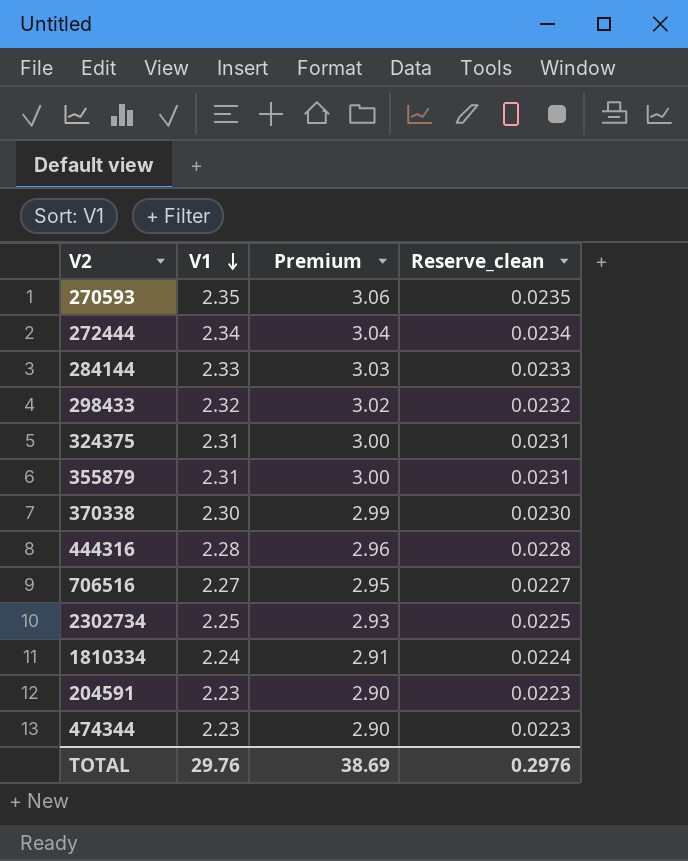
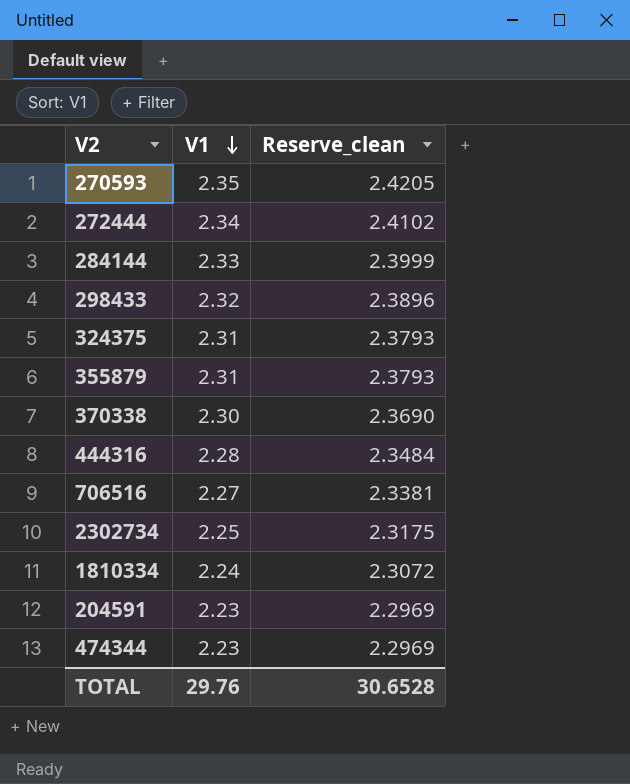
column Premium | formula: [V1] * 1.3 -> none
column Reserve_clean | formula: [V1] * 0.01 -> [V1] * 1.03
TOTAL | Reserve_clean: 0.2976 -> 30.6528

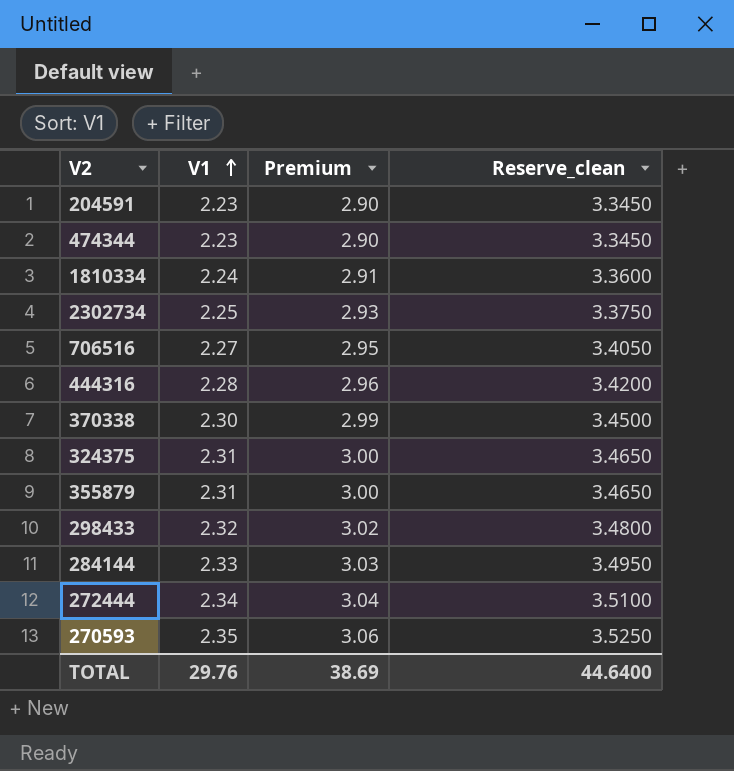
row order: V1 descending -> V1 ascending
column Premium | formula: none -> [V1] * 1.3
column Reserve_clean | formula: [V1] * 1.03 -> [V1] * 1.5
TOTAL | Reserve_clean: 30.6528 -> 44.6400

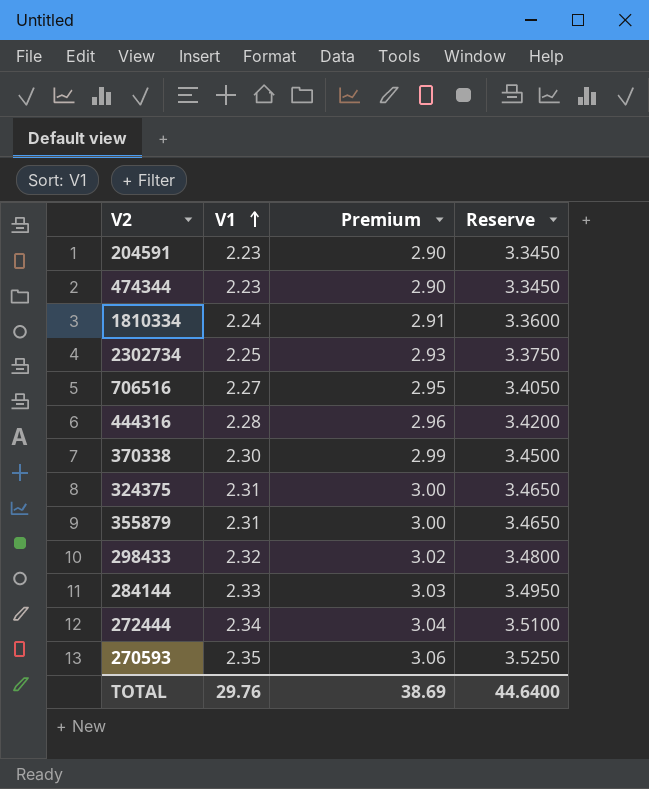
column name: Reserve_clean -> Reserve

